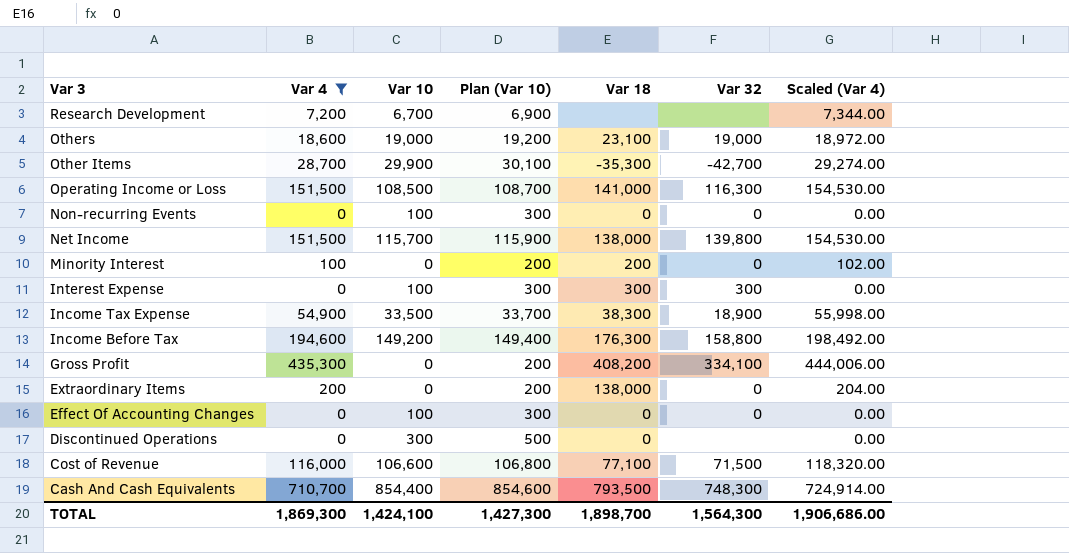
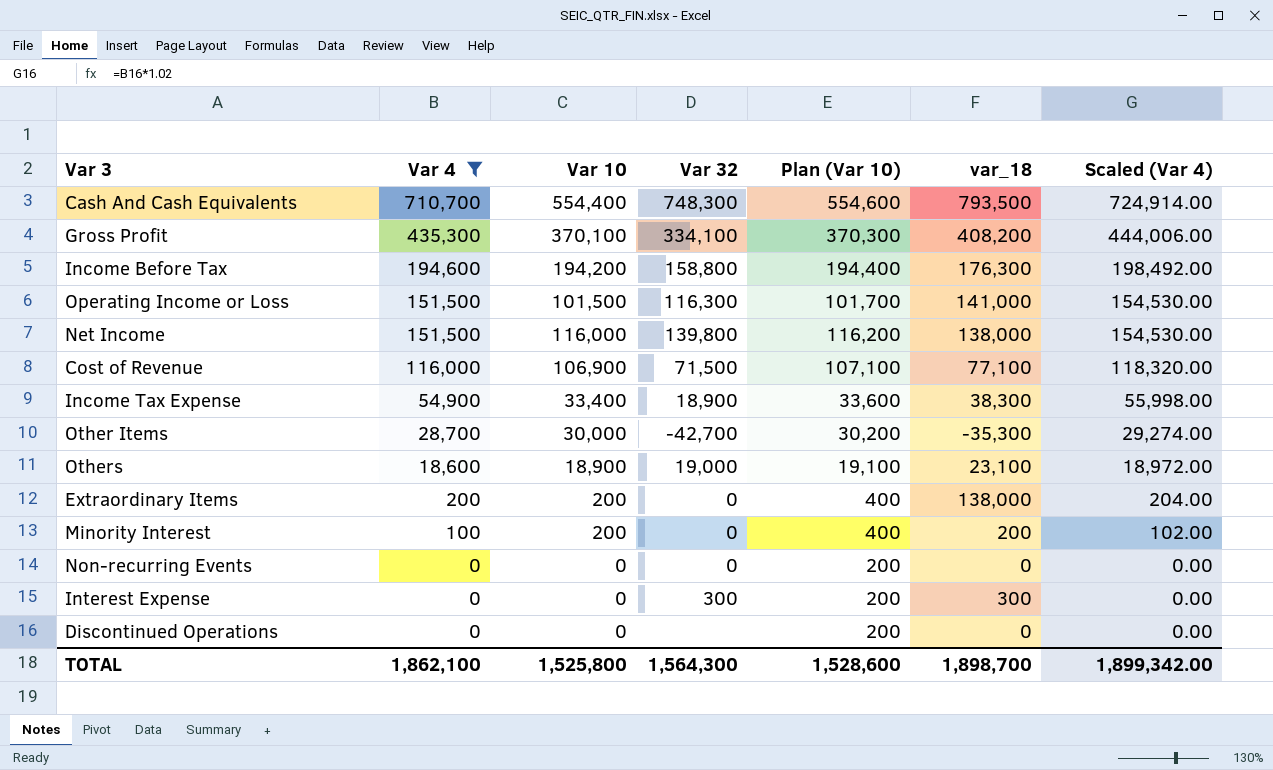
row order: Var 3 descending -> Var 4 descending
column Var 32 | position: 6 -> 4
column name: Var 18 -> var_18
row Research Development: 7,200 | 6,700 | 6,900 | none | none | 7,344.00 -> none
row Effect Of Accounting Changes: 0 | 100 | 300 | 0 | 0 | 0.00 -> none
Cash And Cash Equivalents | Var 10: 854,400 -> 554,400
Cash And Cash Equivalents | Plan (Var 10): 854,600 -> 554,600
Gross Profit | Var 10: 0 -> 370,100
Gross Profit | Plan (Var 10): 200 -> 370,300
Income Before Tax | Var 10: 149,200 -> 194,200
Income Before Tax | Plan (Var 10): 149,400 -> 194,400
Operating Income or Loss | Var 10: 108,500 -> 101,500
Operating Income or Loss | Plan (Var 10): 108,700 -> 101,700
Net Income | Var 10: 115,700 -> 116,000
Net Income | Plan (Var 10): 115,900 -> 116,200
Cost of Revenue | Var 10: 106,600 -> 106,900
Cost of Revenue | Plan (Var 10): 106,800 -> 107,100
Income Tax Expense | Var 10: 33,500 -> 33,400
Income Tax Expense | Plan (Var 10): 33,700 -> 33,600
Other Items | Var 10: 29,900 -> 30,000
Other Items | Plan (Var 10): 30,100 -> 30,200
Others | Var 10: 19,000 -> 18,900
Others | Plan (Var 10): 19,200 -> 19,100
Extraordinary Items | Var 10: 0 -> 200
Extraordinary Items | Plan (Var 10): 200 -> 400
Minority Interest | Var 10: 0 -> 200
Minority Interest | Plan (Var 10): 200 -> 400
Non-recurring Events | Var 10: 100 -> 0
Non-recurring Events | Plan (Var 10): 300 -> 200
Interest Expense | Var 10: 100 -> 0
Interest Expense | Plan (Var 10): 300 -> 200
Discontinued Operations | Var 10: 300 -> 0
Discontinued Operations | Plan (Var 10): 500 -> 200
TOTAL | Var 4: 1,869,300 -> 1,862,100
TOTAL | Var 10: 1,424,100 -> 1,525,800
TOTAL | Plan (Var 10): 1,427,300 -> 1,528,600
TOTAL | Scaled (Var 4): 1,906,686.00 -> 1,899,342.00

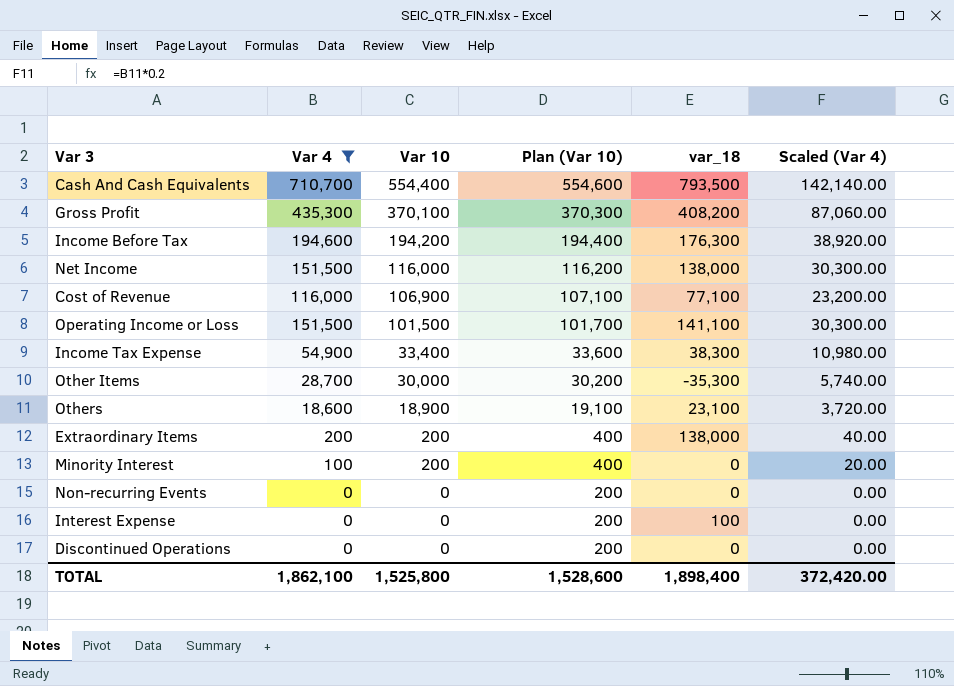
row order: Var 4 descending -> Var 10 descending
column Var 32 | position: 4 -> none
column Scaled (Var 4) | formula: [Var 4] * 1.02 -> [Var 4] * 0.2
Operating Income or Loss | var_18: 141,000 -> 141,100
Minority Interest | var_18: 200 -> 0
Interest Expense | var_18: 300 -> 100
TOTAL | var_18: 1,898,700 -> 1,898,400
TOTAL | Scaled (Var 4): 1,899,342.00 -> 372,420.00

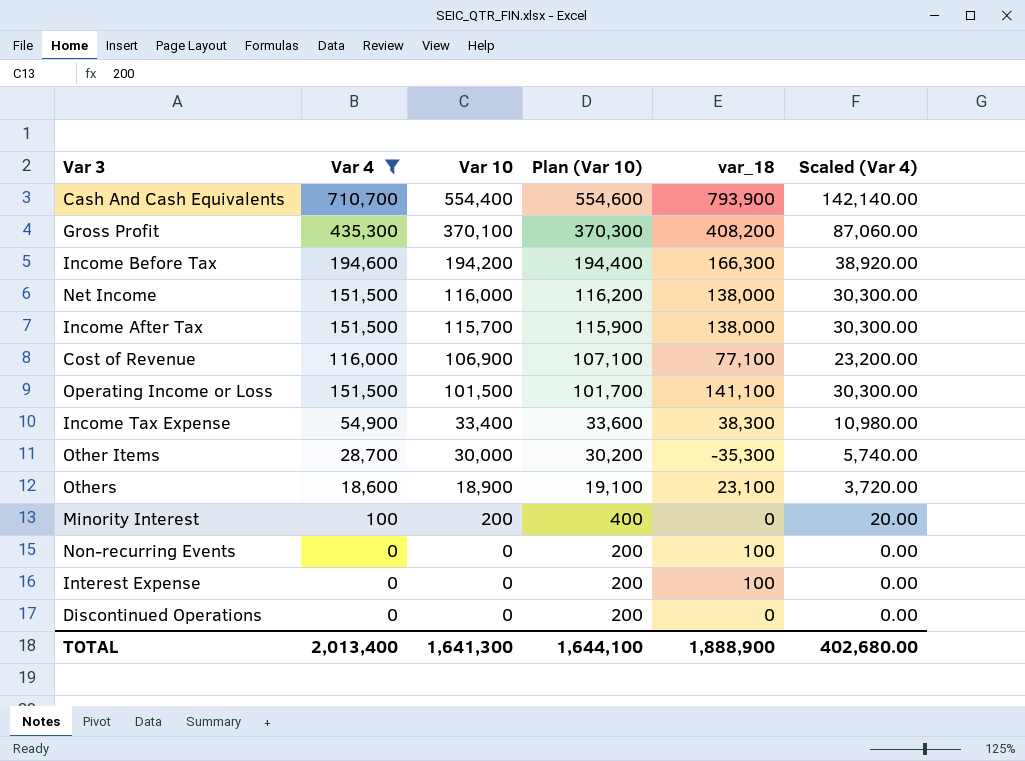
row Extraordinary Items: 200 | 200 | 400 | 138,000 | 40.00 -> none
Cash And Cash Equivalents | var_18: 793,500 -> 793,900
Income Before Tax | var_18: 176,300 -> 166,300
row Income After Tax: none -> 151,500 | 115,700 | 115,900 | 138,000 | 30,300.00
Non-recurring Events | var_18: 0 -> 100
TOTAL | Var 4: 1,862,100 -> 2,013,400
TOTAL | Var 10: 1,525,800 -> 1,641,300
TOTAL | Plan (Var 10): 1,528,600 -> 1,644,100
TOTAL | var_18: 1,898,400 -> 1,888,900
TOTAL | Scaled (Var 4): 372,420.00 -> 402,680.00

